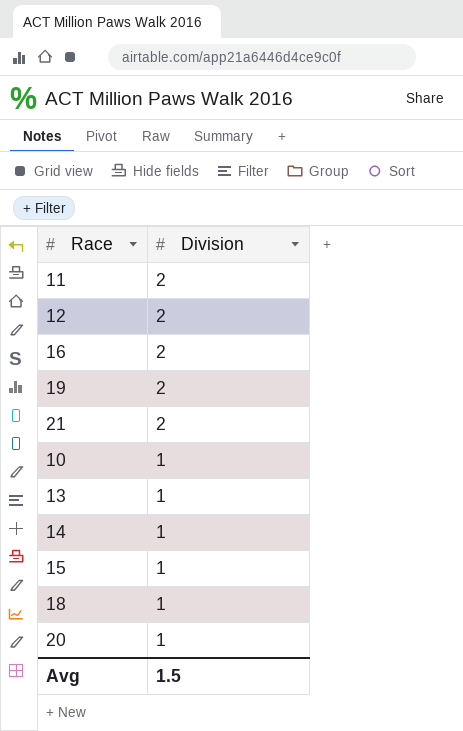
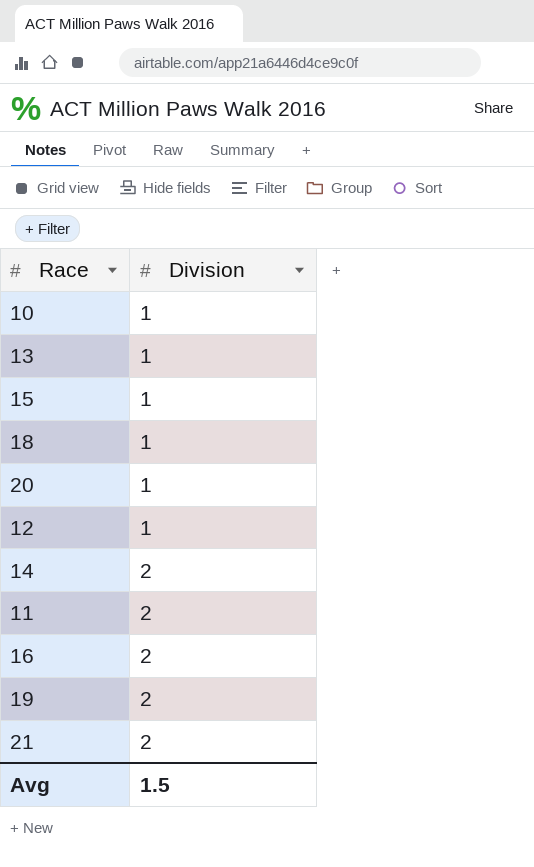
row order: Division descending -> Division ascending
12 | Division: 2 -> 1
14 | Division: 1 -> 2

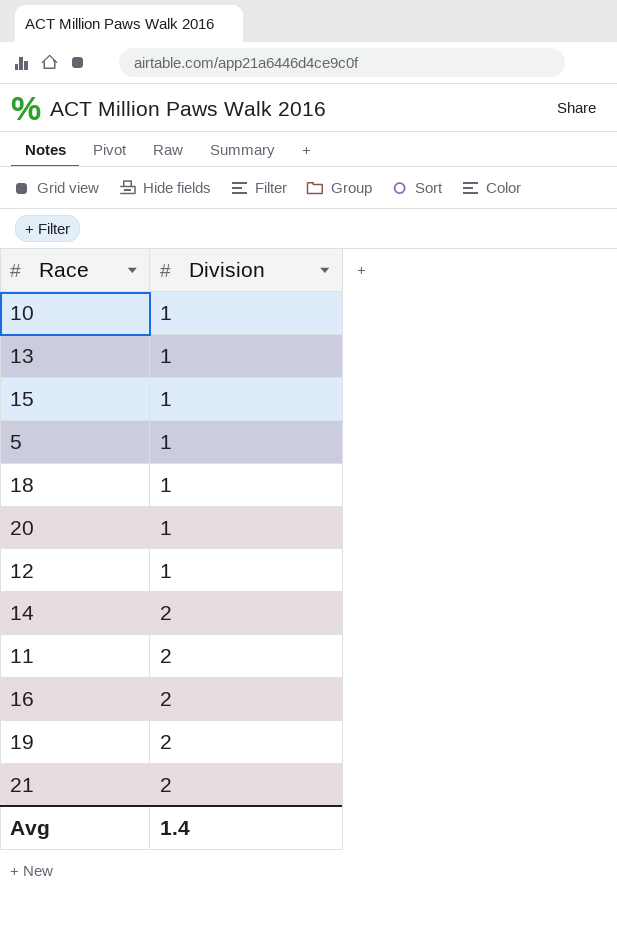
row 5: none -> 1
Avg | Division: 1.5 -> 1.4

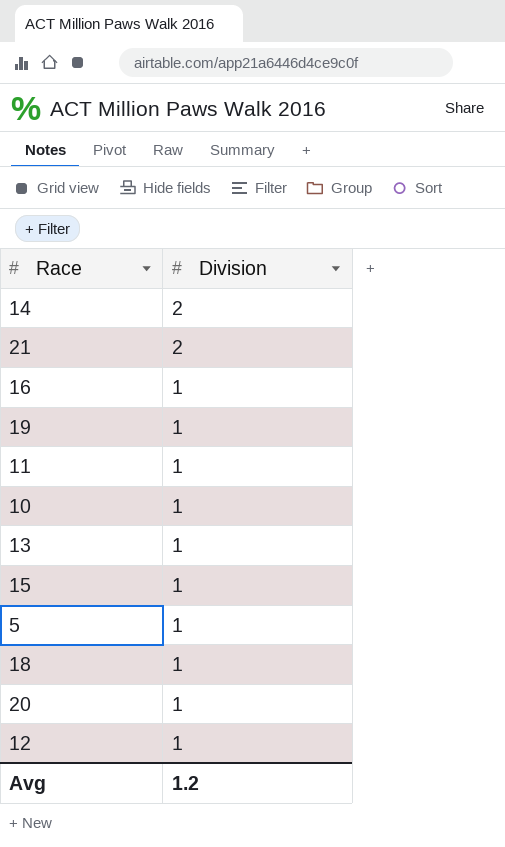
row order: Division ascending -> Division descending
16 | Division: 2 -> 1
19 | Division: 2 -> 1
11 | Division: 2 -> 1
Avg | Division: 1.4 -> 1.2

